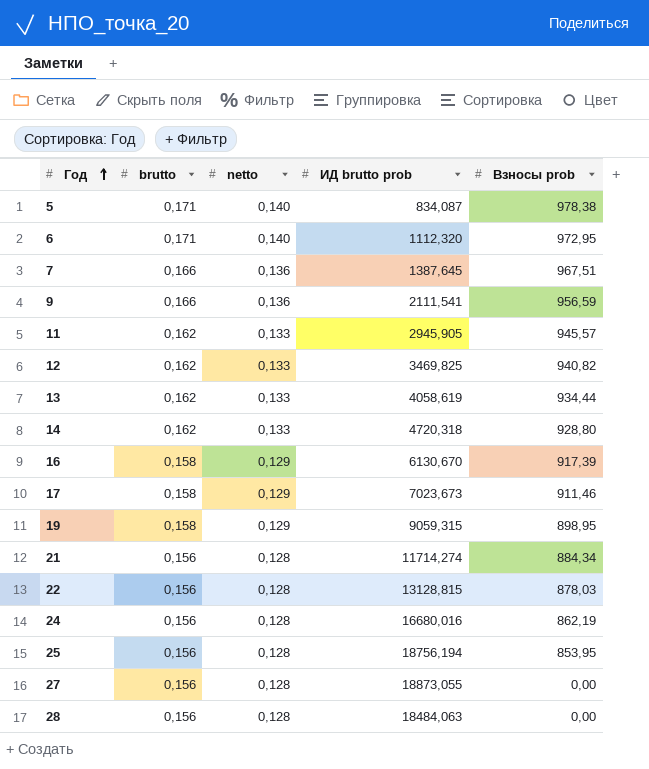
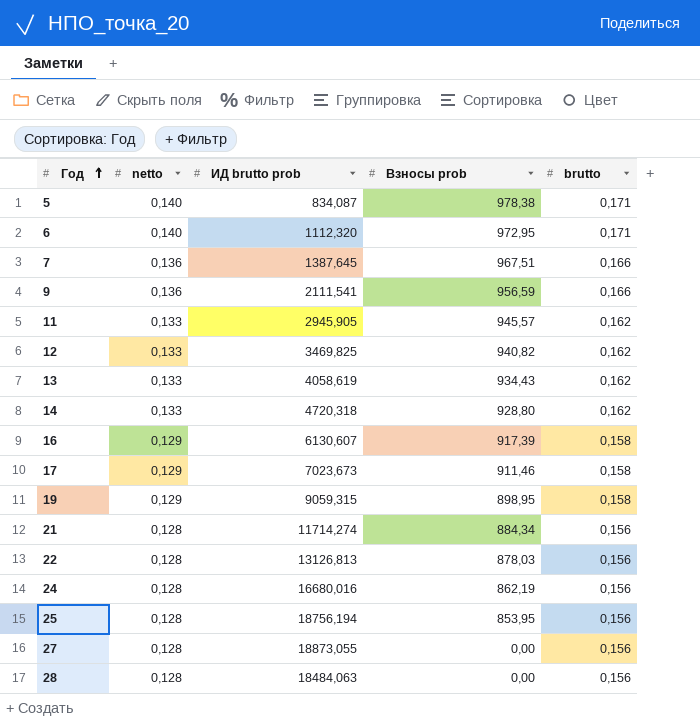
column brutto | position: 2 -> 5
13 | Взносы prob: 934,44 -> 934,43
16 | ИД brutto prob: 6130,670 -> 6130,607
22 | ИД brutto prob: 13128,815 -> 13126,813

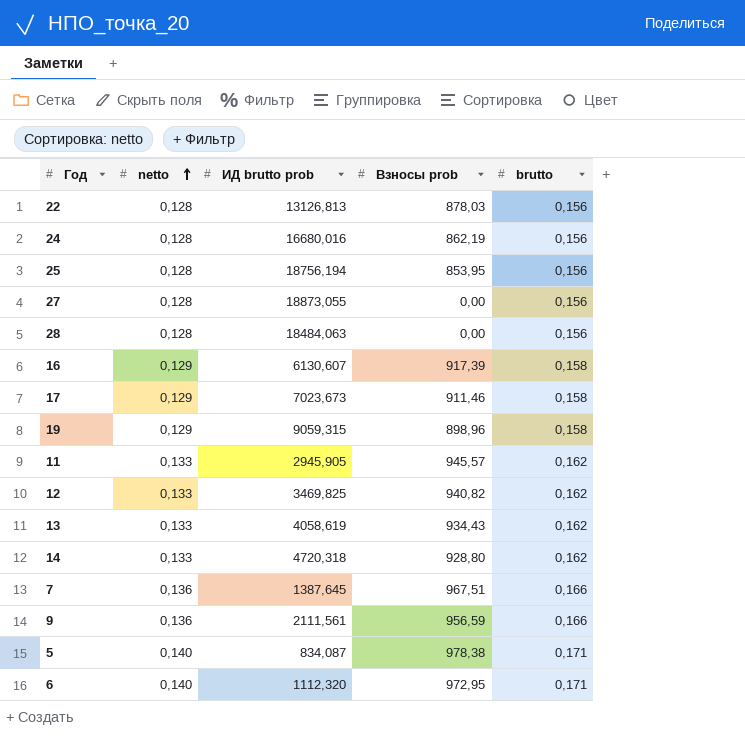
row order: Год ascending -> netto ascending
row 21: 0,128 | 11714,274 | 884,34 | 0,156 -> none
19 | Взносы prob: 898,95 -> 898,96
9 | ИД brutto prob: 2111,541 -> 2111,561

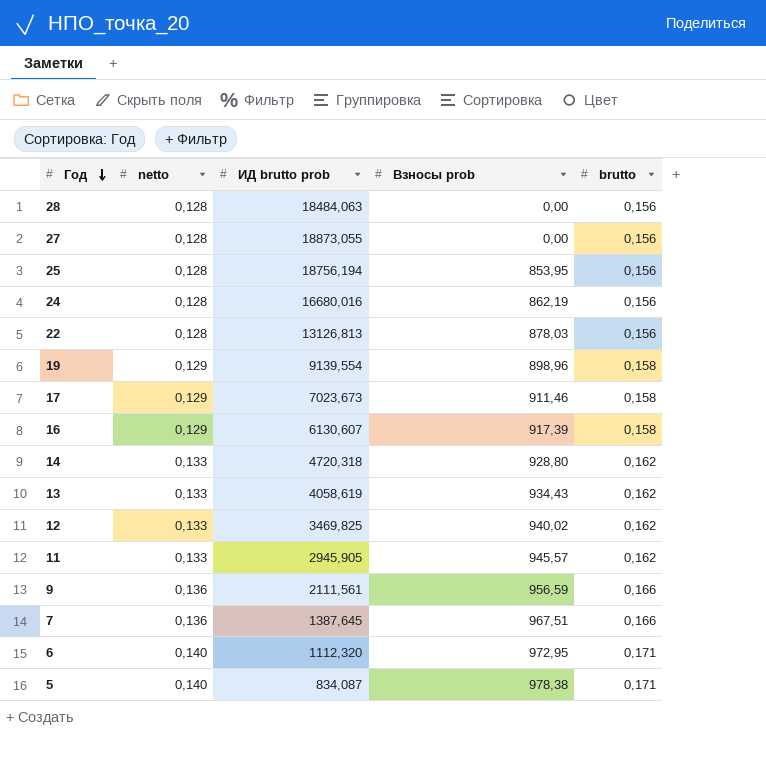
row order: netto ascending -> Год descending
19 | ИД brutto prob: 9059,315 -> 9139,554
12 | Взносы prob: 940,82 -> 940,02

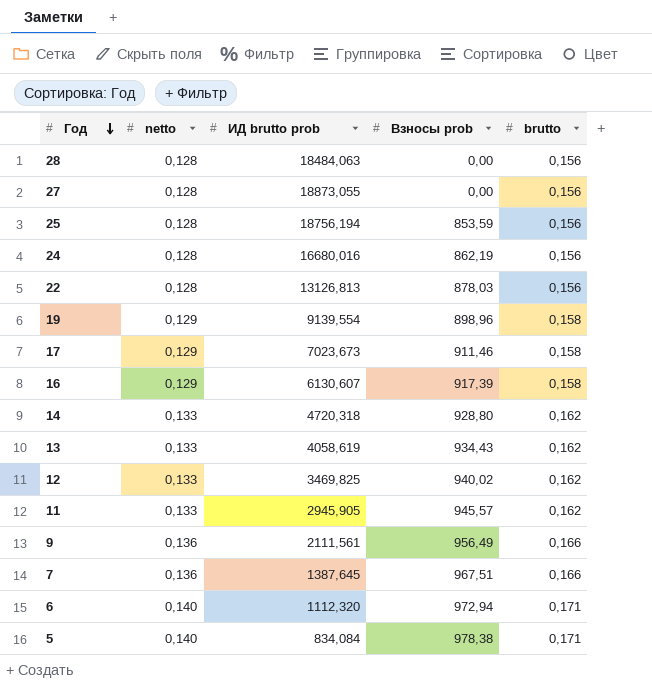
25 | Взносы prob: 853,95 -> 853,59
9 | Взносы prob: 956,59 -> 956,49
6 | Взносы prob: 972,95 -> 972,94
5 | ИД brutto prob: 834,087 -> 834,084

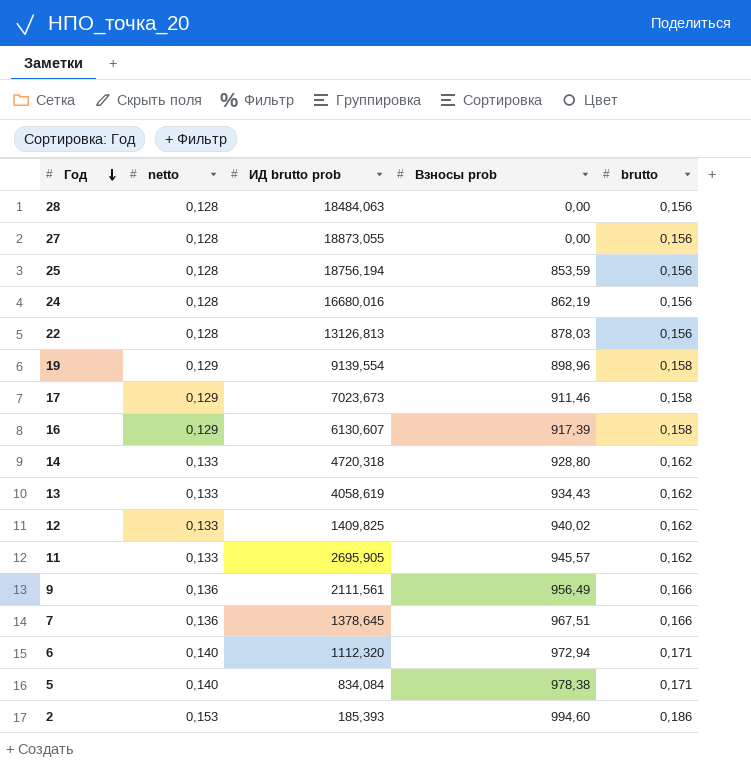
12 | ИД brutto prob: 3469,825 -> 1409,825
11 | ИД brutto prob: 2945,905 -> 2695,905
7 | ИД brutto prob: 1387,645 -> 1378,645
row 2: none -> 0,153 | 185,393 | 994,60 | 0,186

